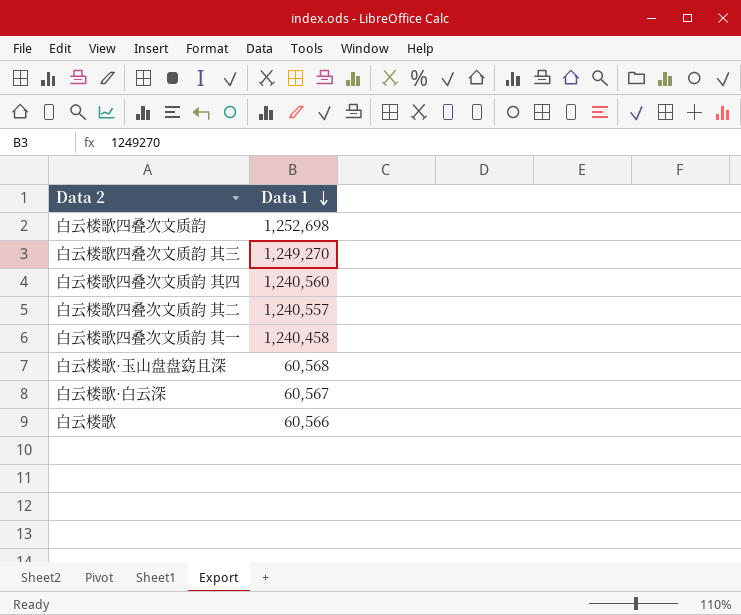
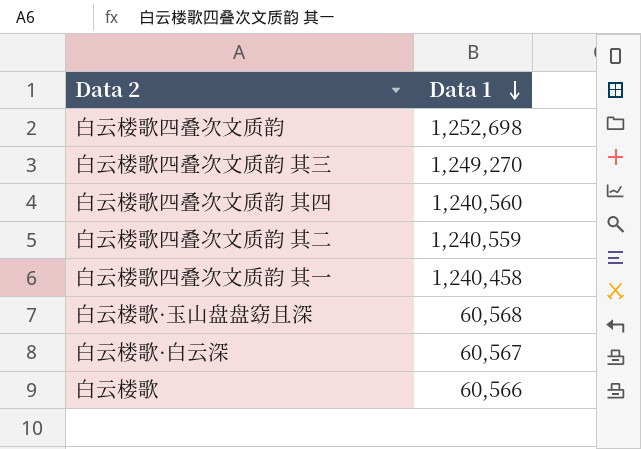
白云楼歌四叠次文质韵 其二 | Data 1: 1,240,557 -> 1,240,559

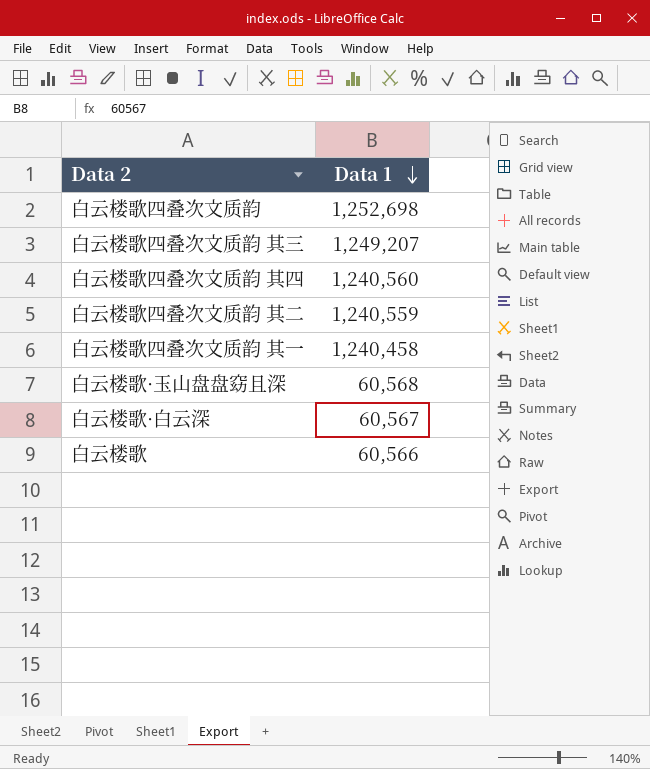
白云楼歌四叠次文质韵 其三 | Data 1: 1,249,270 -> 1,249,207

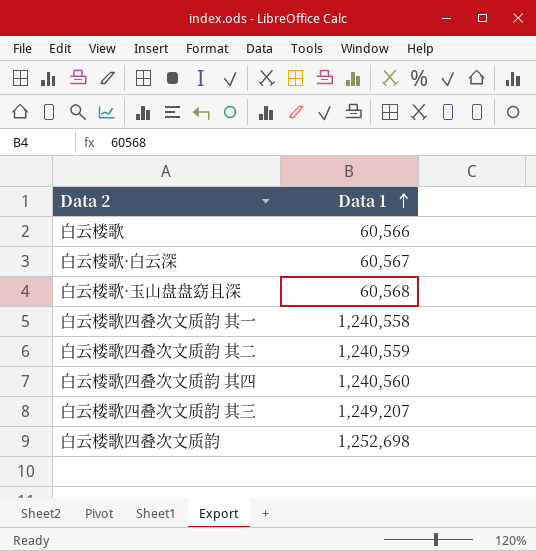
row order: Data 1 descending -> Data 1 ascending
白云楼歌四叠次文质韵 其一 | Data 1: 1,240,458 -> 1,240,558

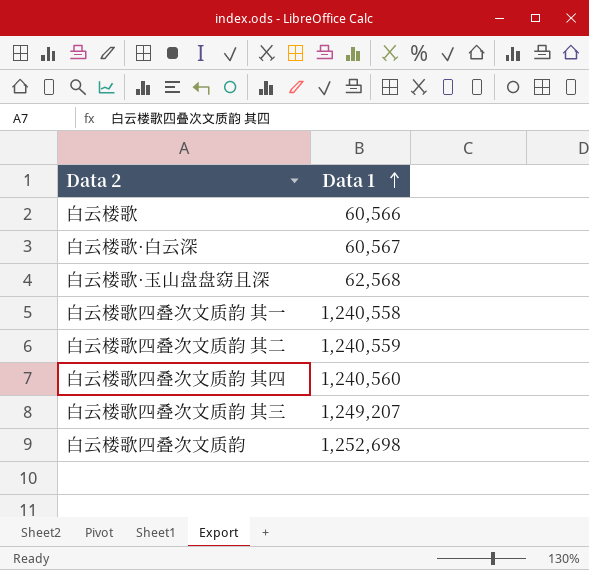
白云楼歌·玉山盘盘窈且深 | Data 1: 60,568 -> 62,568

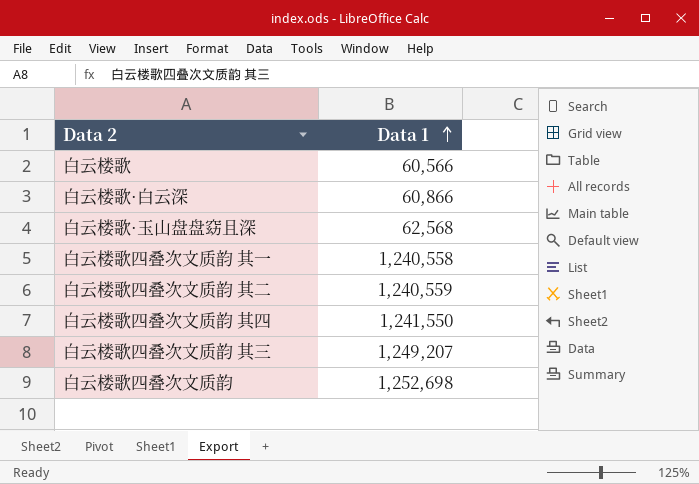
白云楼歌·白云深 | Data 1: 60,567 -> 60,866
白云楼歌四叠次文质韵 其四 | Data 1: 1,240,560 -> 1,241,550

